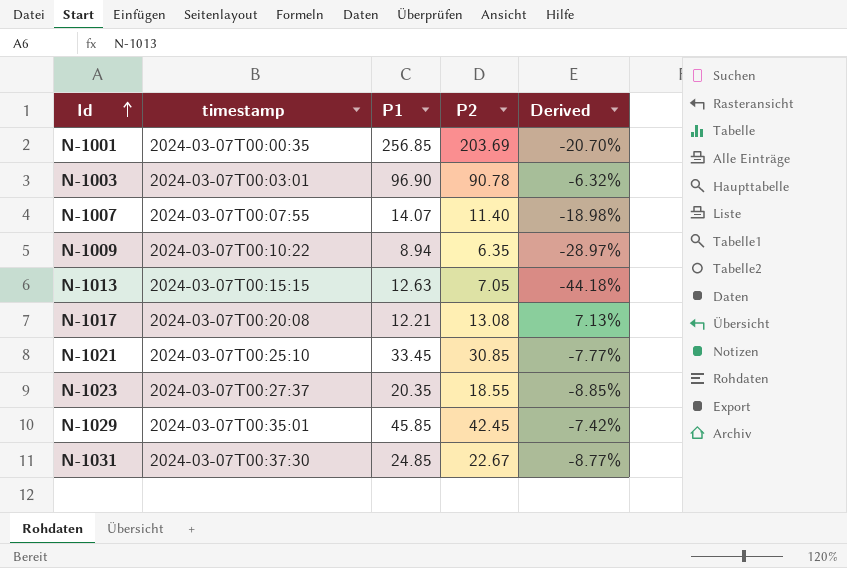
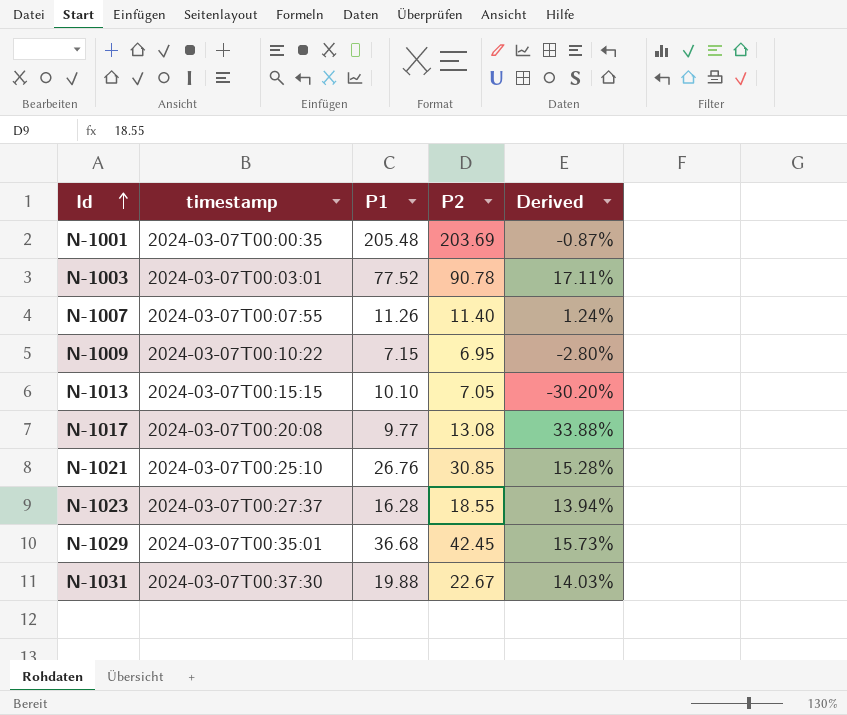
N-1001 | P1: 256.85 -> 205.48
N-1001 | Derived: -20.70% -> -0.87%
N-1003 | P1: 96.90 -> 77.52
N-1003 | Derived: -6.32% -> 17.11%
N-1007 | P1: 14.07 -> 11.26
N-1007 | Derived: -18.98% -> 1.24%
N-1009 | P1: 8.94 -> 7.15
N-1009 | P2: 6.35 -> 6.95
N-1009 | Derived: -28.97% -> -2.80%
N-1013 | P1: 12.63 -> 10.10
N-1013 | Derived: -44.18% -> -30.20%
N-1017 | P1: 12.21 -> 9.77
N-1017 | Derived: 7.13% -> 33.88%
N-1021 | P1: 33.45 -> 26.76
N-1021 | Derived: -7.77% -> 15.28%
N-1023 | P1: 20.35 -> 16.28
N-1023 | Derived: -8.85% -> 13.94%
N-1029 | P1: 45.85 -> 36.68
N-1029 | Derived: -7.42% -> 15.73%
N-1031 | P1: 24.85 -> 19.88
N-1031 | Derived: -8.77% -> 14.03%

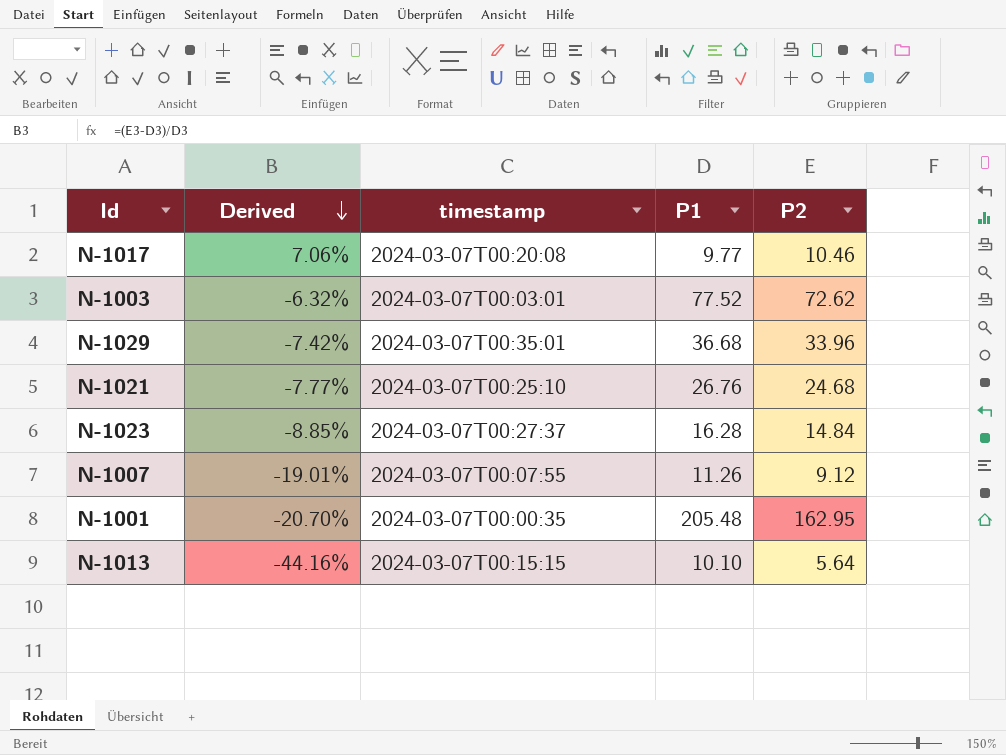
row order: Id ascending -> Derived descending
column Derived | position: 5 -> 2
row N-1009: 2024-03-07T00:10:22 | 7.15 | 6.95 | -2.80% -> none
row N-1031: 2024-03-07T00:37:30 | 19.88 | 22.67 | 14.03% -> none
N-1017 | Derived: 33.88% -> 7.06%
N-1017 | P2: 13.08 -> 10.46
N-1003 | Derived: 17.11% -> -6.32%
N-1003 | P2: 90.78 -> 72.62
N-1029 | Derived: 15.73% -> -7.42%
N-1029 | P2: 42.45 -> 33.96
N-1021 | Derived: 15.28% -> -7.77%
N-1021 | P2: 30.85 -> 24.68
N-1023 | Derived: 13.94% -> -8.85%
N-1023 | P2: 18.55 -> 14.84
N-1007 | Derived: 1.24% -> -19.01%
N-1007 | P2: 11.40 -> 9.12
N-1001 | Derived: -0.87% -> -20.70%
N-1001 | P2: 203.69 -> 162.95
N-1013 | Derived: -30.20% -> -44.16%
N-1013 | P2: 7.05 -> 5.64

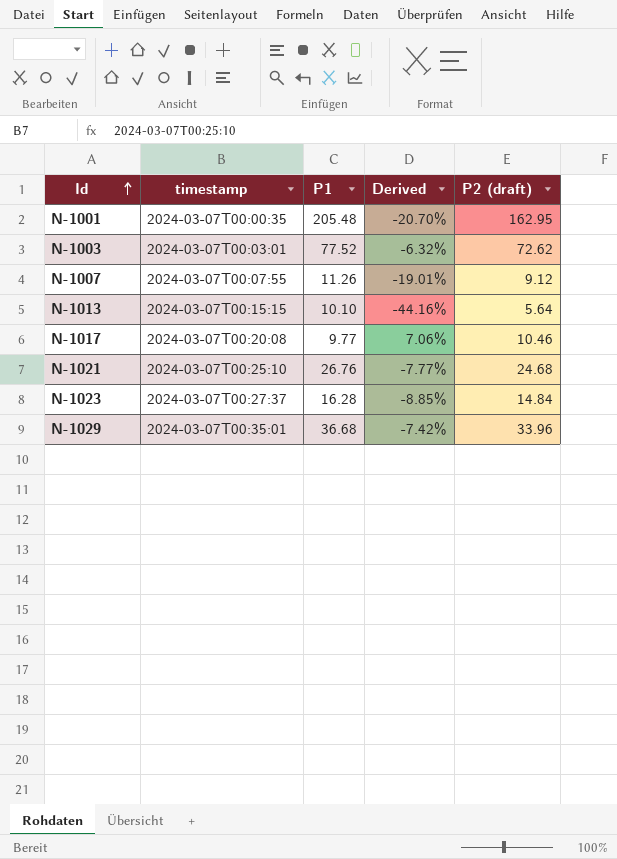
row order: Derived descending -> Id ascending
column Derived | position: 2 -> 4
column name: P2 -> P2 (draft)

